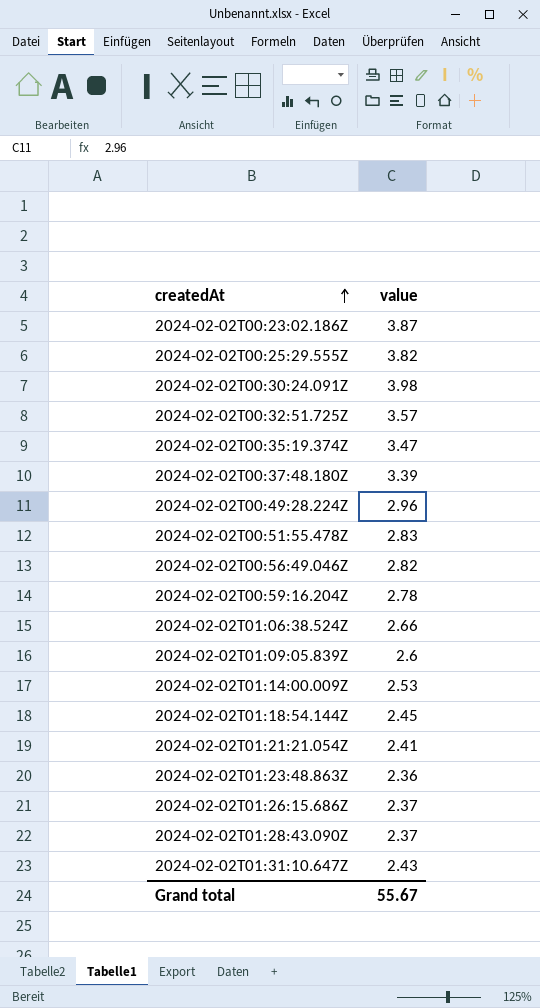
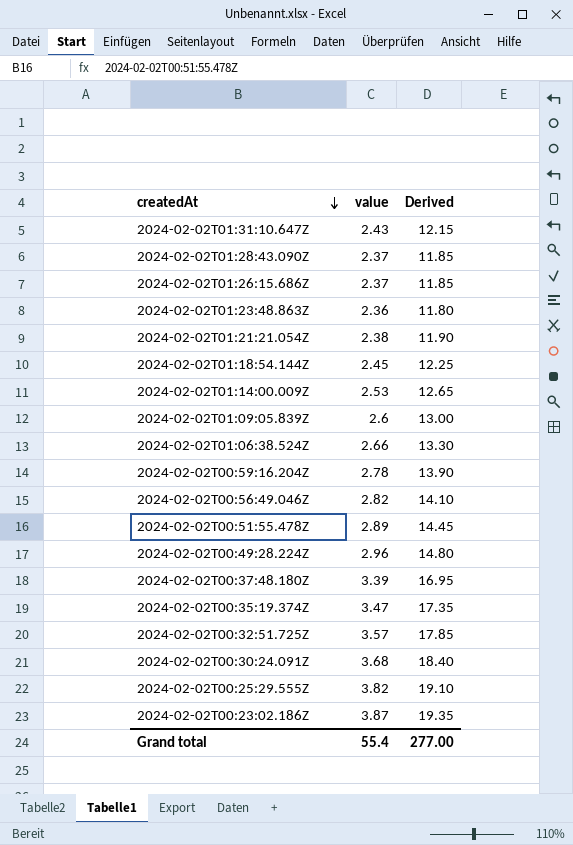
row order: createdAt ascending -> createdAt descending
column Derived | formula: none -> [value] * 5
2024-02-02T01:21:21.054Z | value: 2.41 -> 2.38
2024-02-02T00:51:55.478Z | value: 2.83 -> 2.89
2024-02-02T00:30:24.091Z | value: 3.98 -> 3.68
Grand total | value: 55.67 -> 55.4

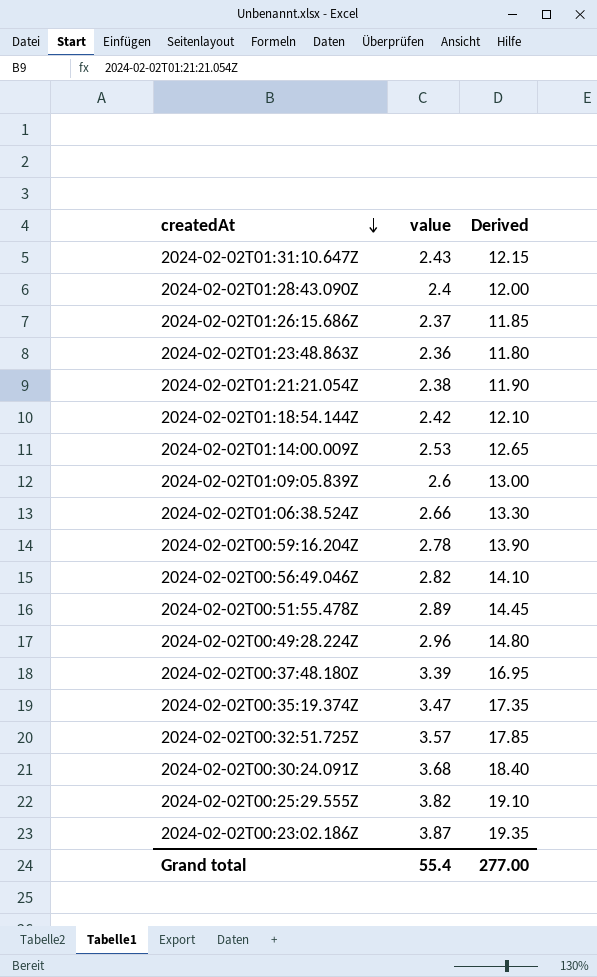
2024-02-02T01:28:43.090Z | value: 2.37 -> 2.4
2024-02-02T01:28:43.090Z | Derived: 11.85 -> 12.00
2024-02-02T01:18:54.144Z | value: 2.45 -> 2.42
2024-02-02T01:18:54.144Z | Derived: 12.25 -> 12.10

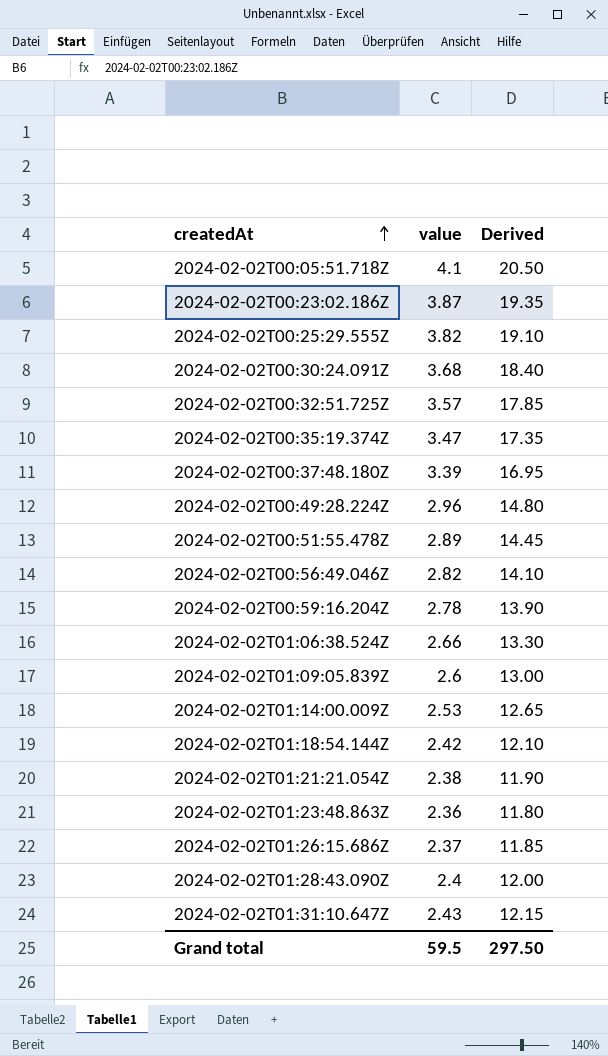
row order: createdAt descending -> createdAt ascending
row 2024-02-02T00:05:51.718Z: none -> 4.1 | 20.50
Grand total | value: 55.4 -> 59.5
Grand total | Derived: 277.00 -> 297.50

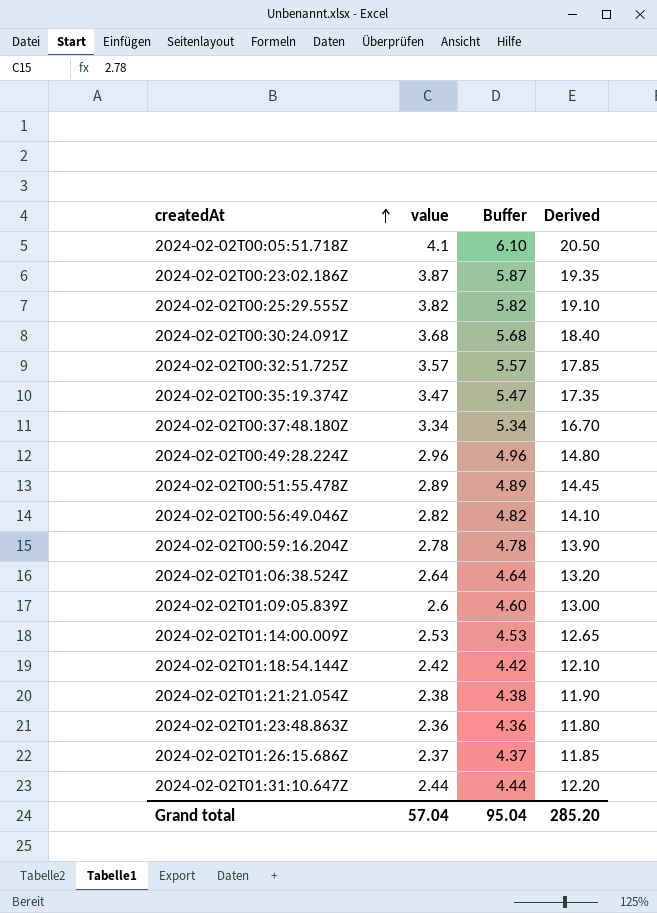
column Buffer | formula: none -> [value] + 2
row 2024-02-02T01:28:43.090Z: 2.4 | 12.00 -> none
2024-02-02T00:37:48.180Z | value: 3.39 -> 3.34
2024-02-02T00:37:48.180Z | Derived: 16.95 -> 16.70
2024-02-02T01:06:38.524Z | value: 2.66 -> 2.64
2024-02-02T01:06:38.524Z | Derived: 13.30 -> 13.20
2024-02-02T01:31:10.647Z | value: 2.43 -> 2.44
2024-02-02T01:31:10.647Z | Derived: 12.15 -> 12.20
Grand total | value: 59.5 -> 57.04
Grand total | Derived: 297.50 -> 285.20

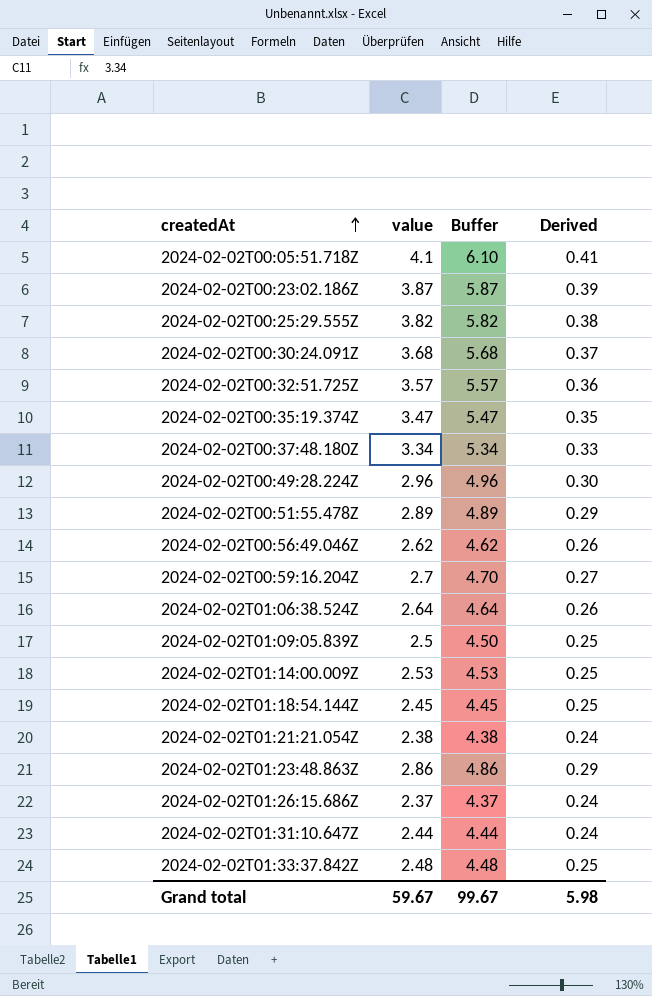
column Derived | formula: [value] * 5 -> [value] * 0.1
2024-02-02T00:56:49.046Z | value: 2.82 -> 2.62
2024-02-02T00:56:49.046Z | Buffer: 4.82 -> 4.62
2024-02-02T00:59:16.204Z | value: 2.78 -> 2.7
2024-02-02T00:59:16.204Z | Buffer: 4.78 -> 4.70
2024-02-02T01:09:05.839Z | value: 2.6 -> 2.5
2024-02-02T01:09:05.839Z | Buffer: 4.60 -> 4.50
2024-02-02T01:18:54.144Z | value: 2.42 -> 2.45
2024-02-02T01:18:54.144Z | Buffer: 4.42 -> 4.45
2024-02-02T01:23:48.863Z | value: 2.36 -> 2.86
2024-02-02T01:23:48.863Z | Buffer: 4.36 -> 4.86
row 2024-02-02T01:33:37.842Z: none -> 2.48 | 4.48 | 0.25
Grand total | value: 57.04 -> 59.67
Grand total | Buffer: 95.04 -> 99.67
Grand total | Derived: 285.20 -> 5.98

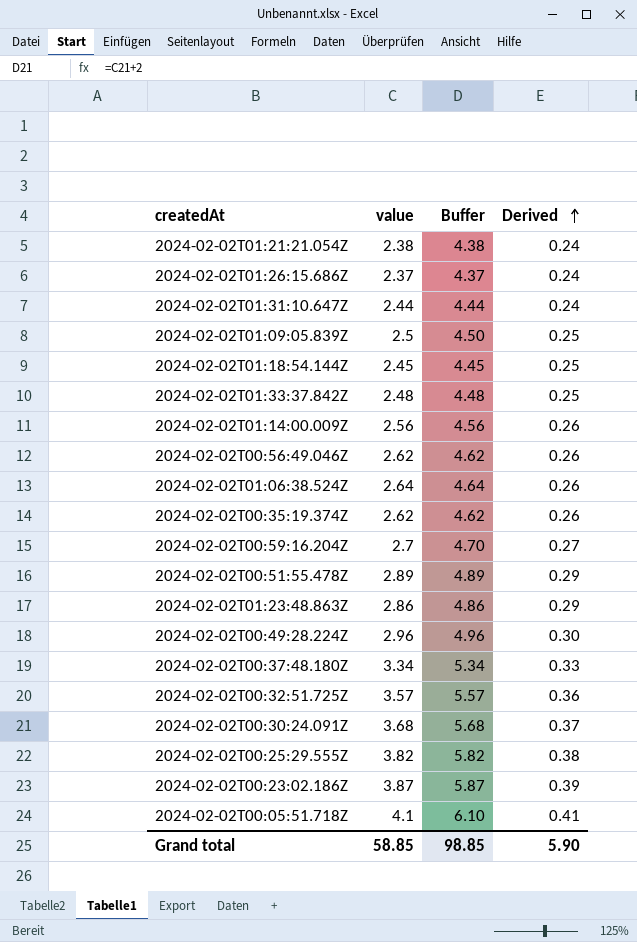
row order: createdAt ascending -> Derived ascending
2024-02-02T01:14:00.009Z | value: 2.53 -> 2.56
2024-02-02T01:14:00.009Z | Buffer: 4.53 -> 4.56
2024-02-02T01:14:00.009Z | Derived: 0.25 -> 0.26
2024-02-02T00:35:19.374Z | value: 3.47 -> 2.62
2024-02-02T00:35:19.374Z | Buffer: 5.47 -> 4.62
2024-02-02T00:35:19.374Z | Derived: 0.35 -> 0.26
Grand total | value: 59.67 -> 58.85
Grand total | Buffer: 99.67 -> 98.85
Grand total | Derived: 5.98 -> 5.90

